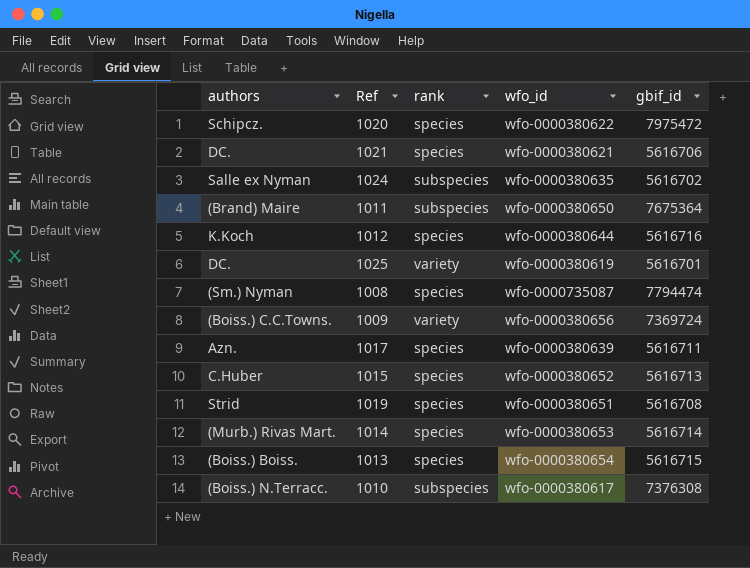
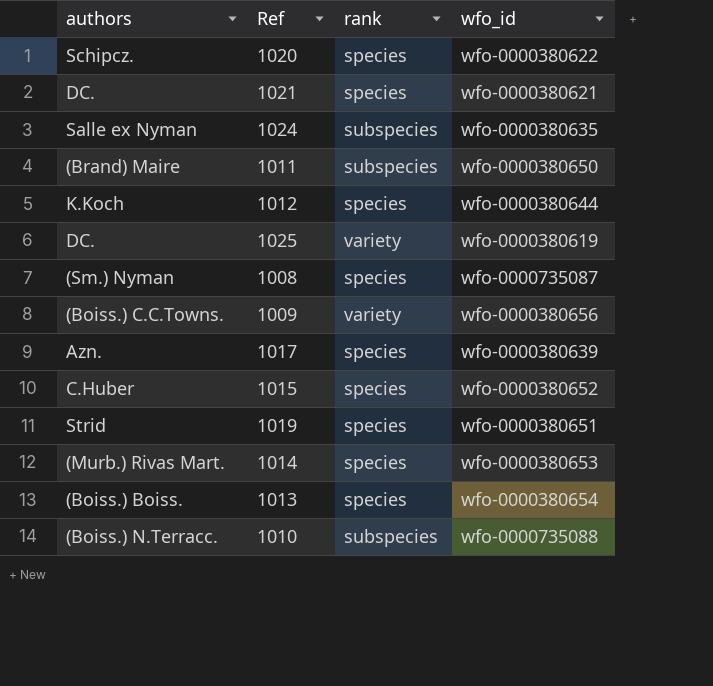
column gbif_id | position: 5 -> none
1010 | wfo_id: wfo-0000380617 -> wfo-0000735088

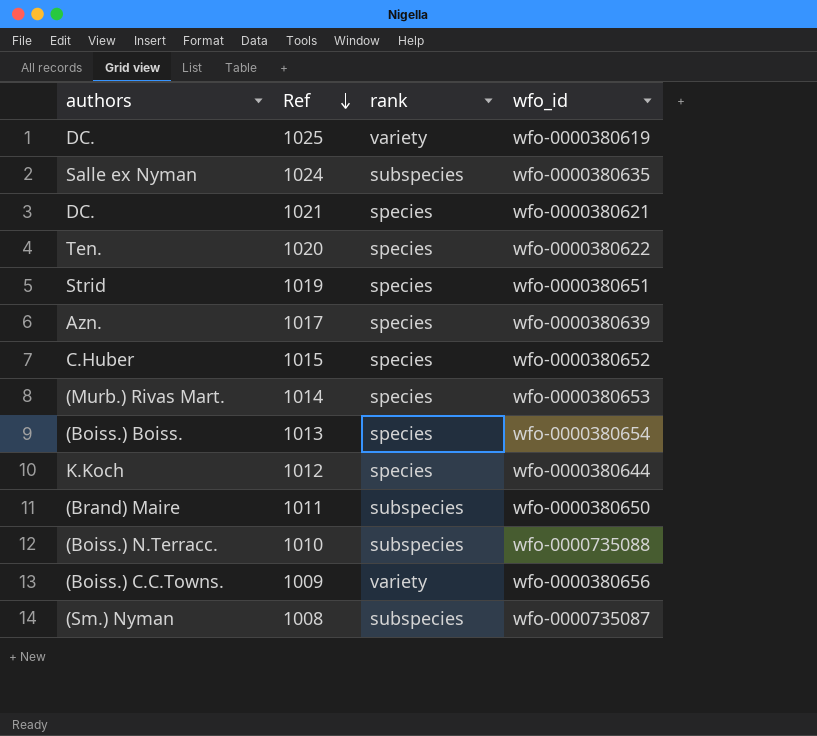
row order: none -> Ref descending
1020 | authors: Schipcz. -> Ten.
1008 | rank: species -> subspecies

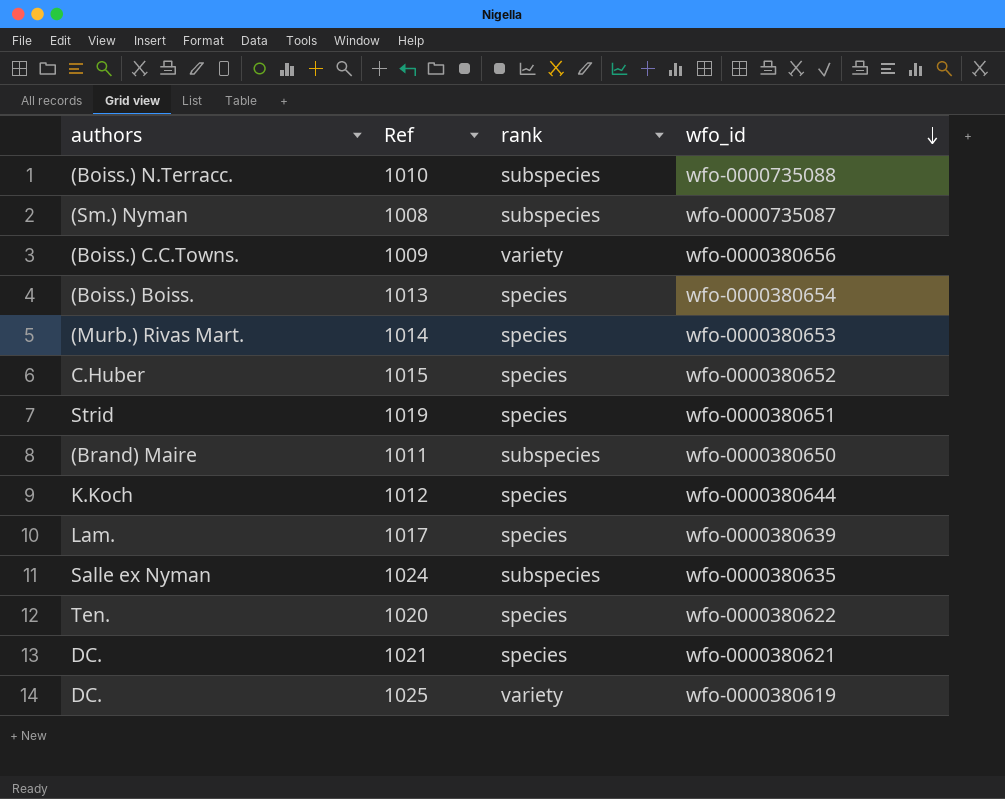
row order: Ref descending -> wfo_id descending
1017 | authors: Azn. -> Lam.

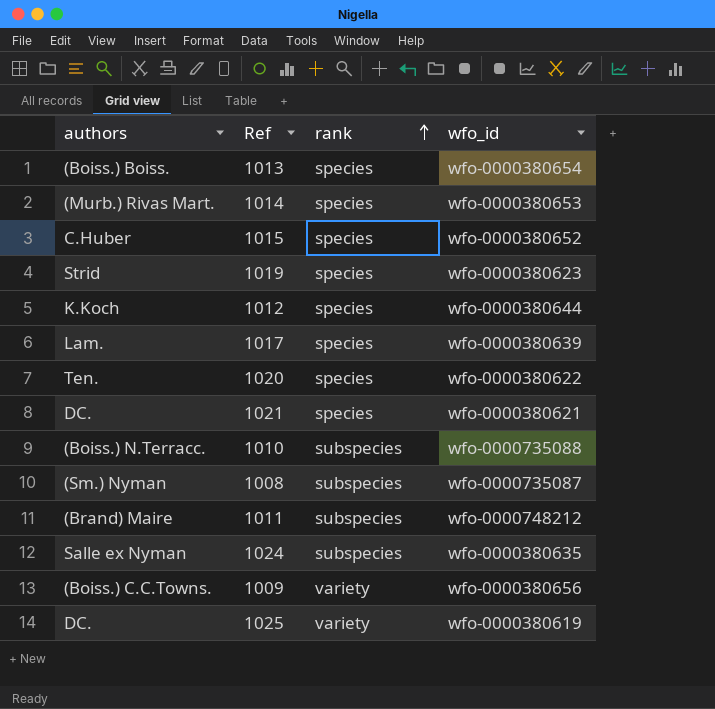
row order: wfo_id descending -> rank ascending
1019 | wfo_id: wfo-0000380651 -> wfo-0000380623
1011 | wfo_id: wfo-0000380650 -> wfo-0000748212

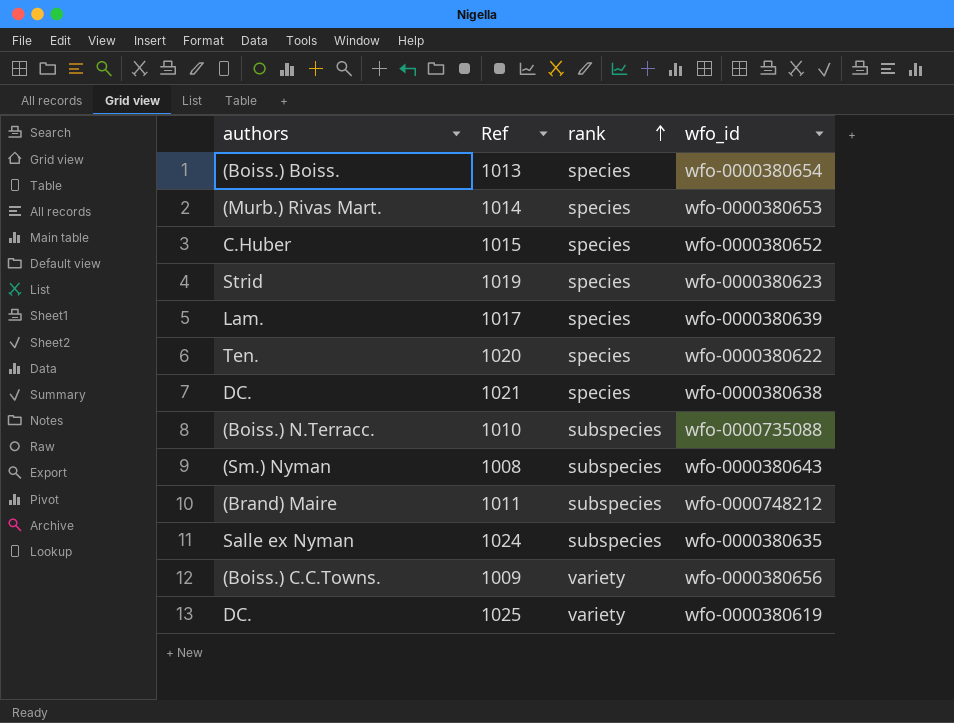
row 1012: K.Koch | species | wfo-0000380644 -> none
1021 | wfo_id: wfo-0000380621 -> wfo-0000380638
1008 | wfo_id: wfo-0000735087 -> wfo-0000380643

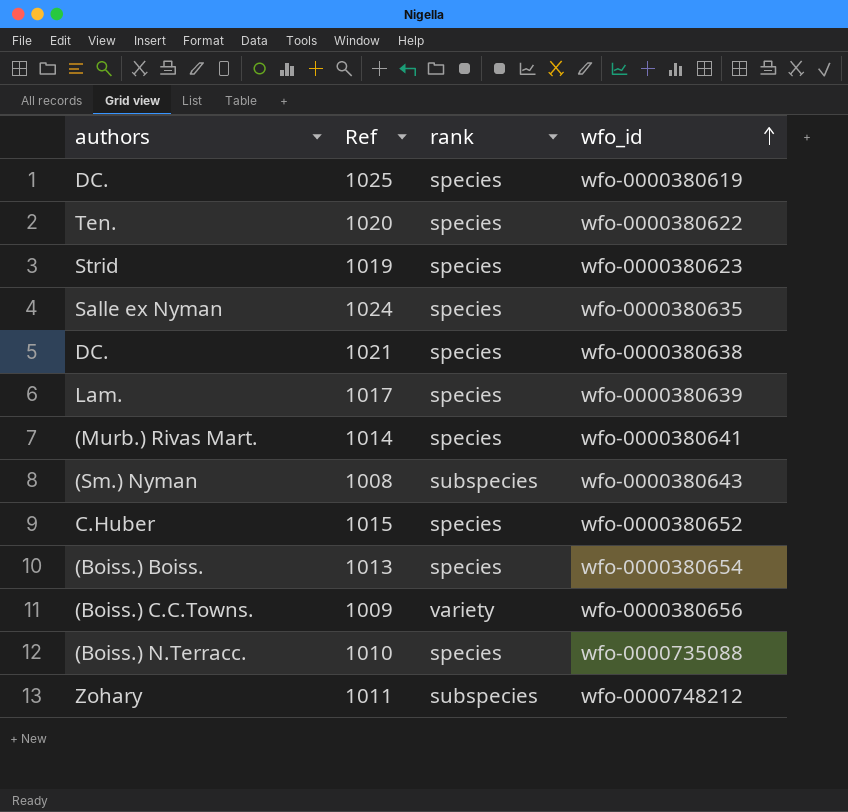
row order: rank ascending -> wfo_id ascending
1025 | rank: variety -> species
1024 | rank: subspecies -> species
1014 | wfo_id: wfo-0000380653 -> wfo-0000380641
1010 | rank: subspecies -> species
1011 | authors: (Brand) Maire -> Zohary

